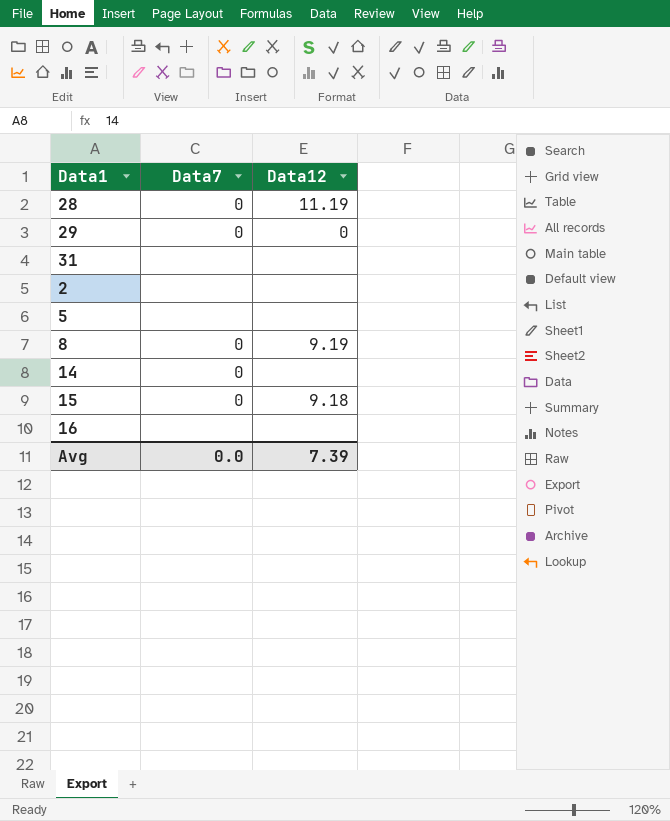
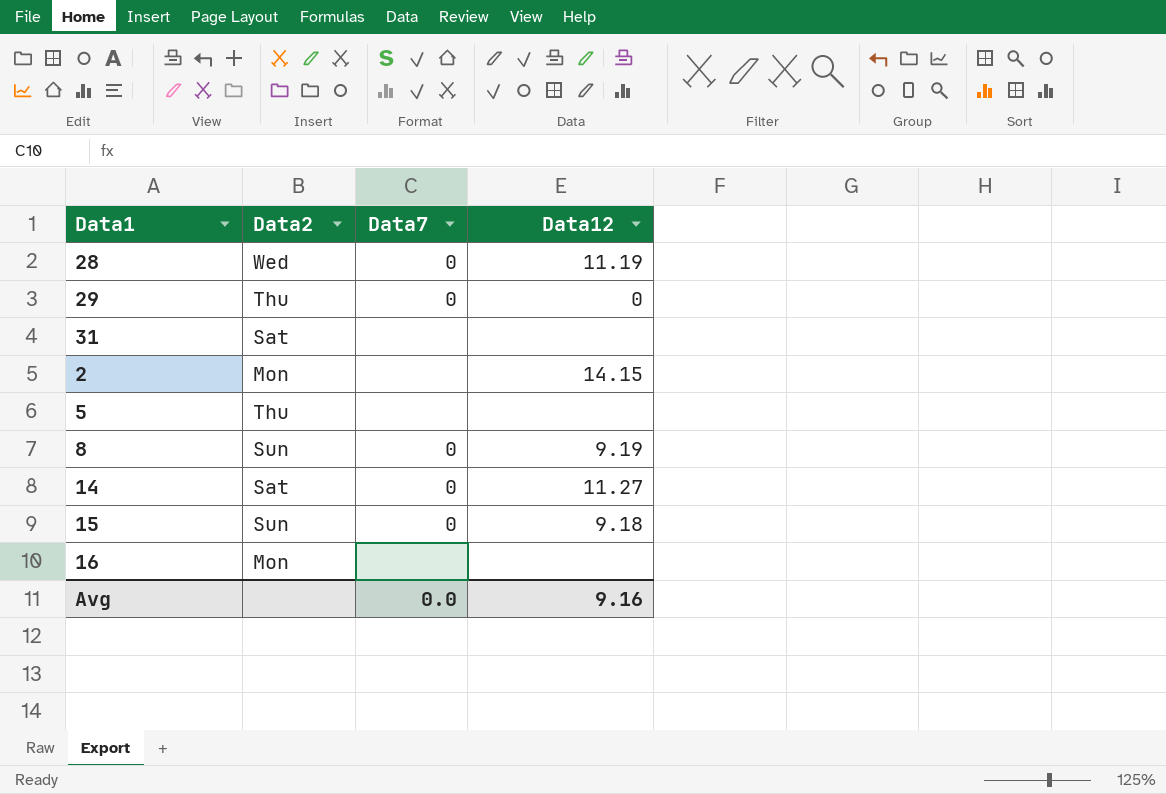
column Data2 | position: none -> 2
2 | Data12: none -> 14.15
14 | Data12: none -> 11.27
Avg | Data12: 7.39 -> 9.16

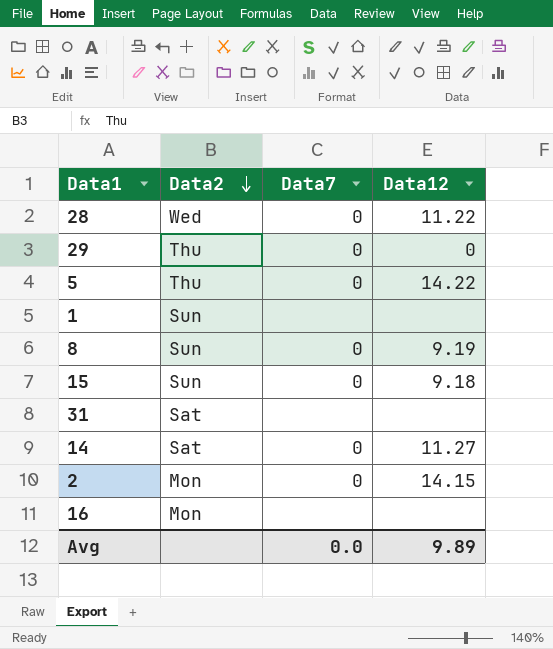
row order: none -> Data2 descending
28 | Data12: 11.19 -> 11.22
5 | Data7: none -> 0
5 | Data12: none -> 14.22
row 1: none -> Sun | none | none
2 | Data7: none -> 0
Avg | Data12: 9.16 -> 9.89

